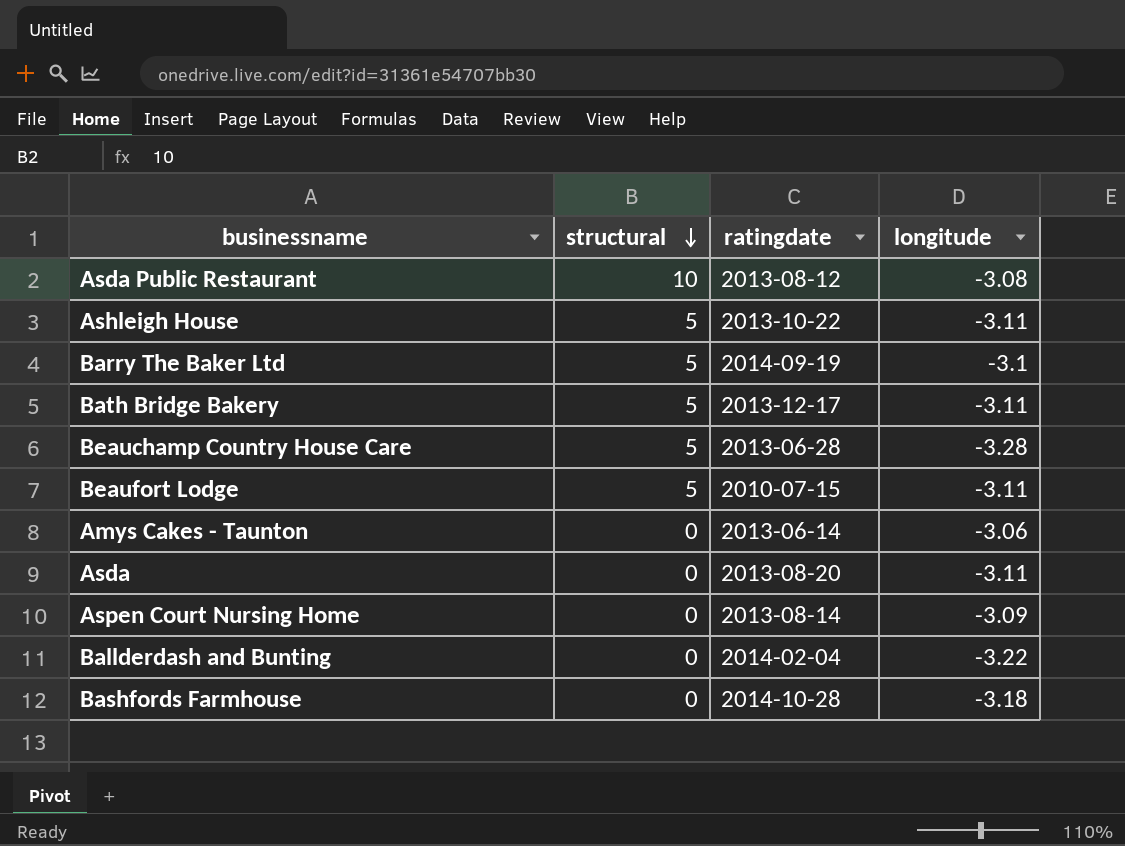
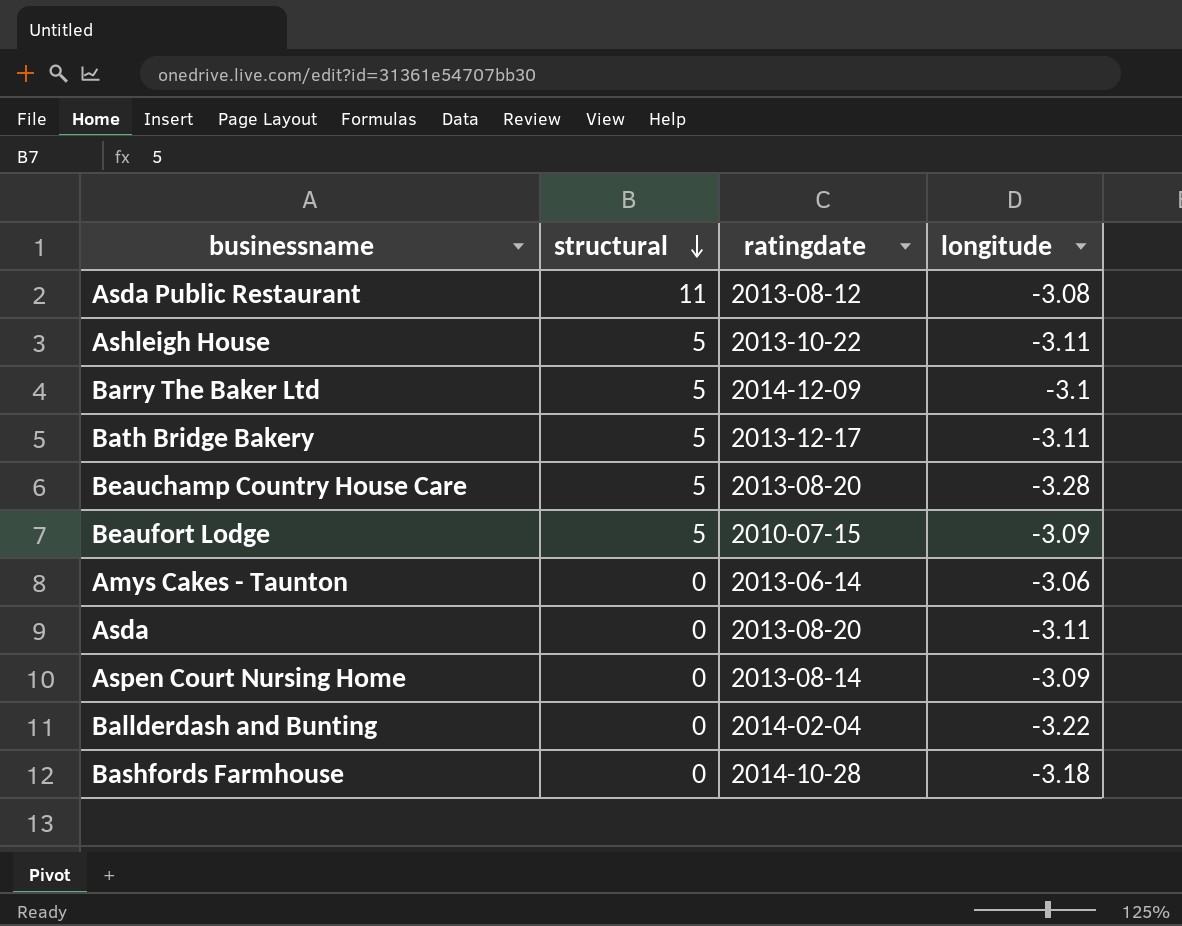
Asda Public Restaurant | structural: 10 -> 11
Barry The Baker Ltd | ratingdate: 2014-09-19 -> 2014-12-09
Beauchamp Country House Care | ratingdate: 2013-06-28 -> 2013-08-20
Beaufort Lodge | longitude: -3.11 -> -3.09

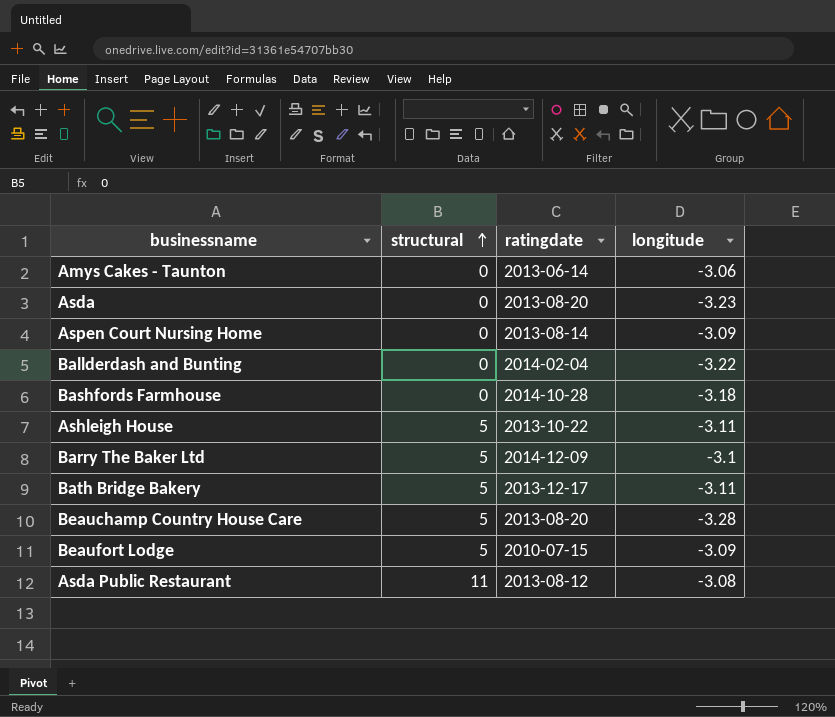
row order: structural descending -> structural ascending
Asda | longitude: -3.11 -> -3.23

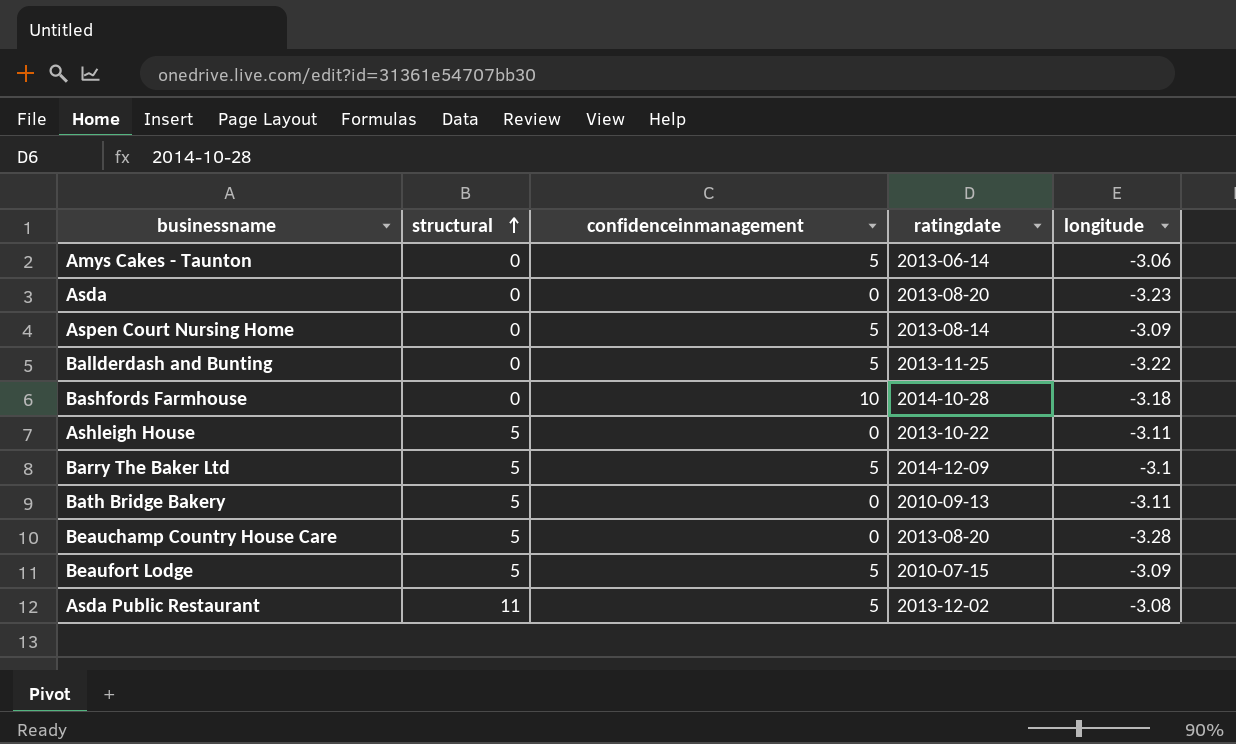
column confidenceinmanagement | position: none -> 3
Ballderdash and Bunting | ratingdate: 2014-02-04 -> 2013-11-25
Bath Bridge Bakery | ratingdate: 2013-12-17 -> 2010-09-13
Asda Public Restaurant | ratingdate: 2013-08-12 -> 2013-12-02

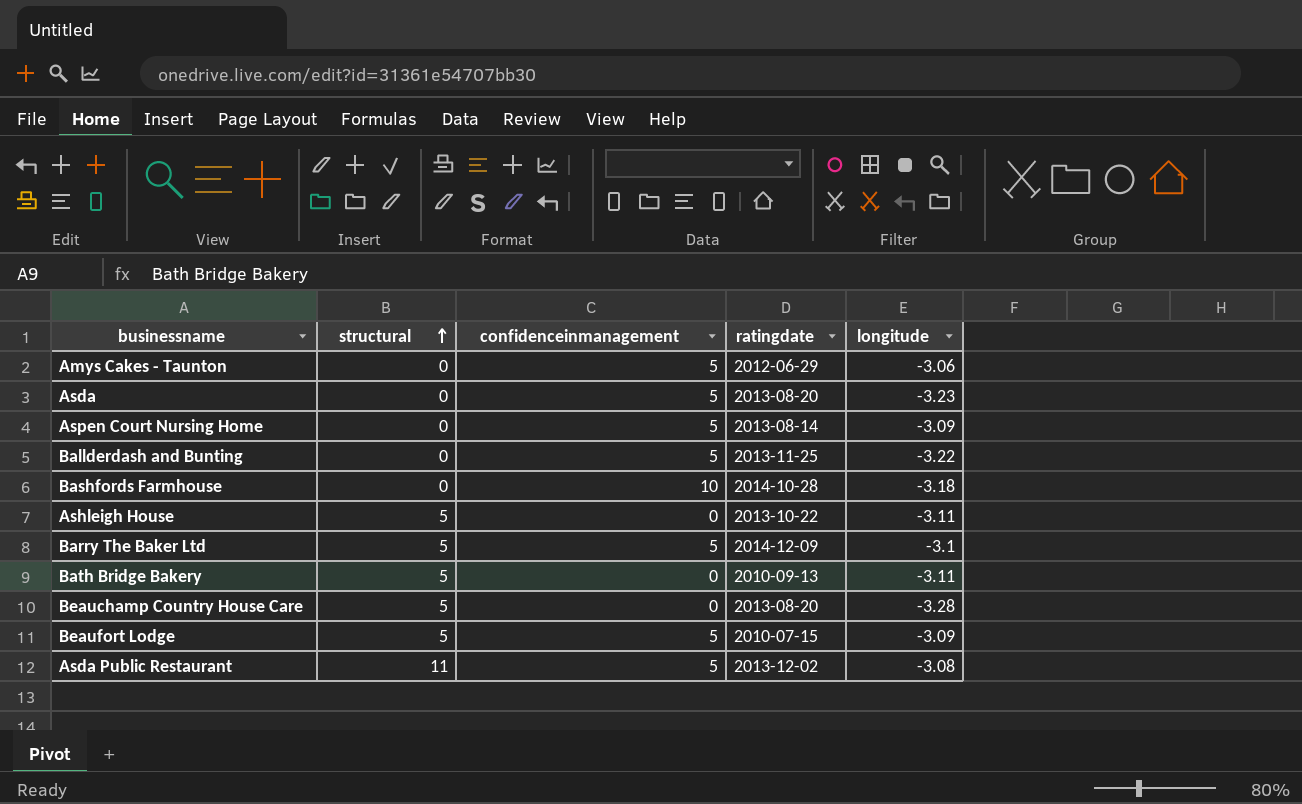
Amys Cakes - Taunton | ratingdate: 2013-06-14 -> 2012-06-29
Asda | confidenceinmanagement: 0 -> 5

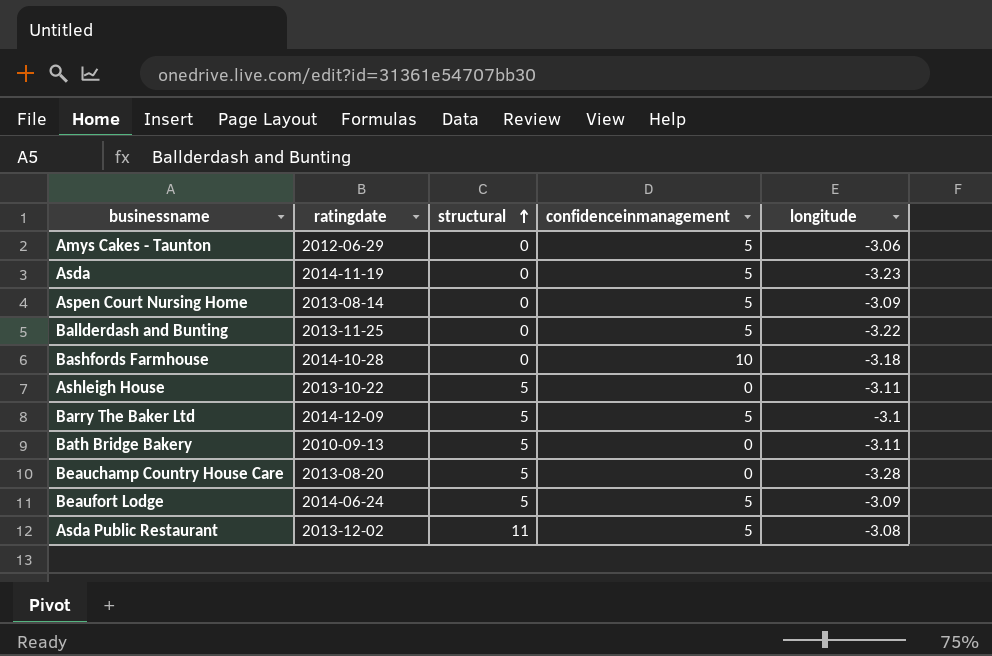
column ratingdate | position: 4 -> 2
Asda | ratingdate: 2013-08-20 -> 2014-11-19
Beaufort Lodge | ratingdate: 2010-07-15 -> 2014-06-24

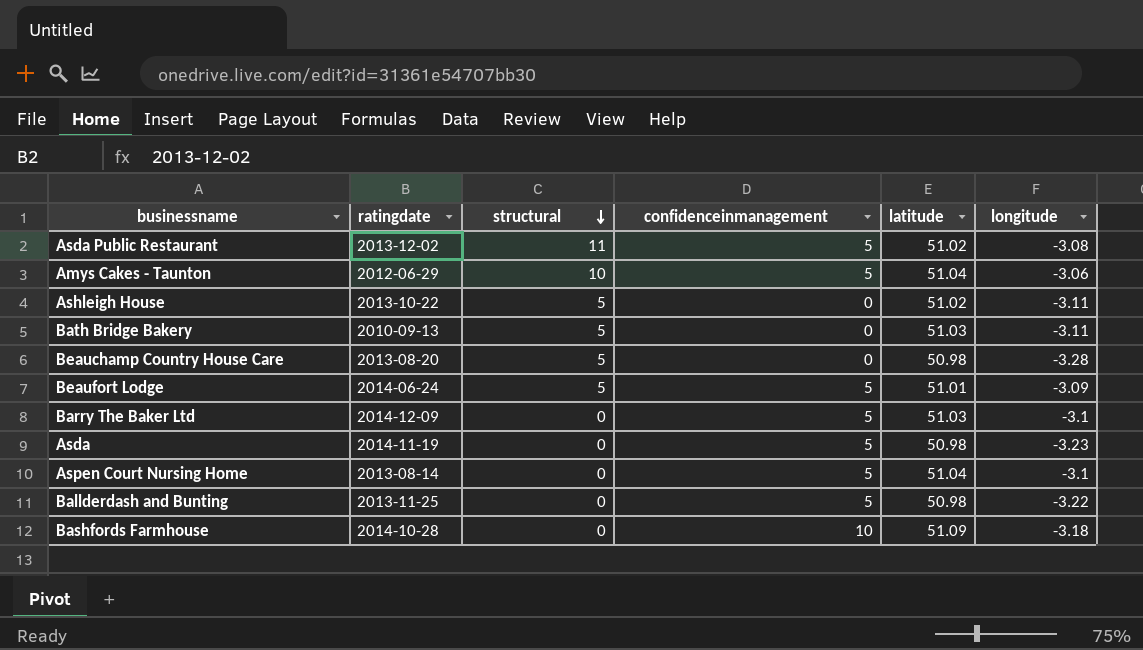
row order: structural ascending -> structural descending
column latitude | position: none -> 5
Amys Cakes - Taunton | structural: 0 -> 10
Barry The Baker Ltd | structural: 5 -> 0
Aspen Court Nursing Home | longitude: -3.09 -> -3.1

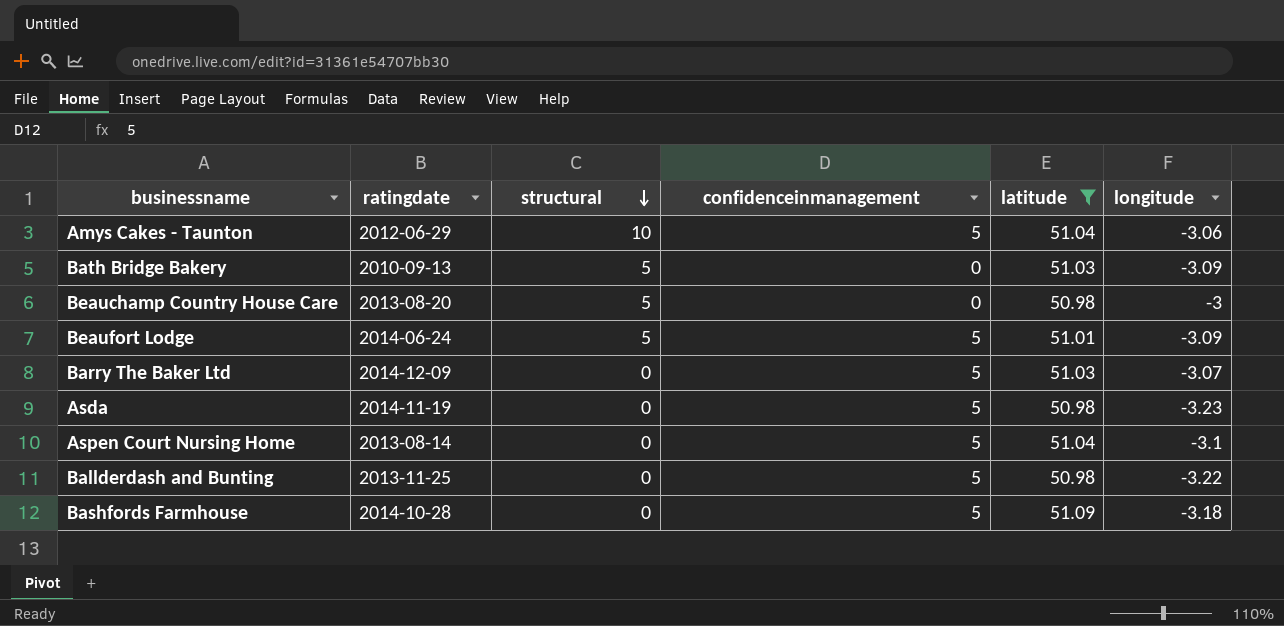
filter: none -> latitude != 51.02
Bath Bridge Bakery | longitude: -3.11 -> -3.09
Beauchamp Country House Care | longitude: -3.28 -> -3
Barry The Baker Ltd | longitude: -3.1 -> -3.07
Bashfords Farmhouse | confidenceinmanagement: 10 -> 5

